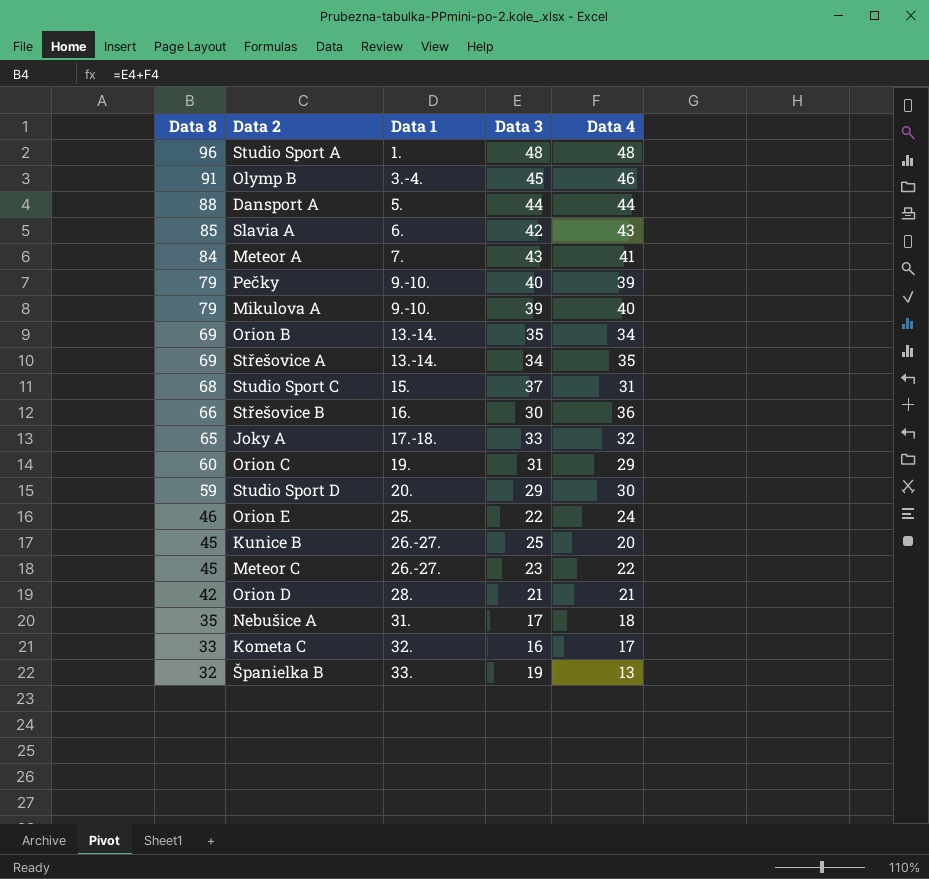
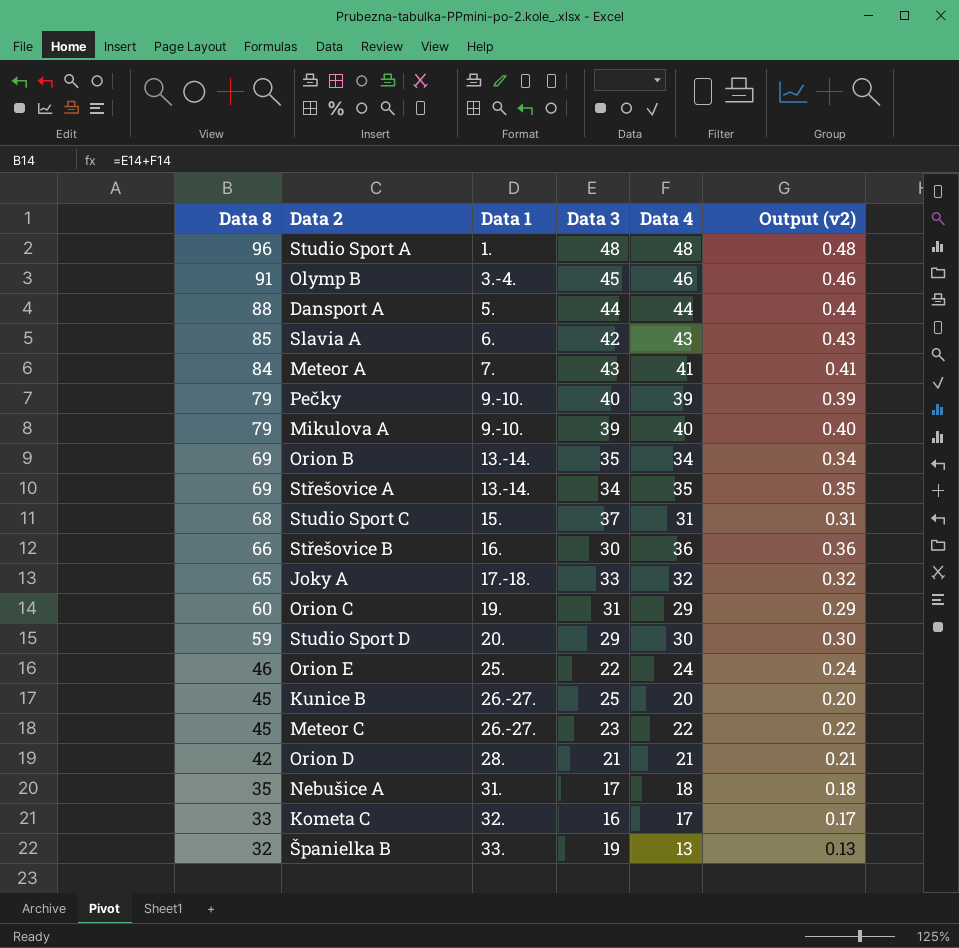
column Output (v2) | formula: none -> [Data 4] * 0.01

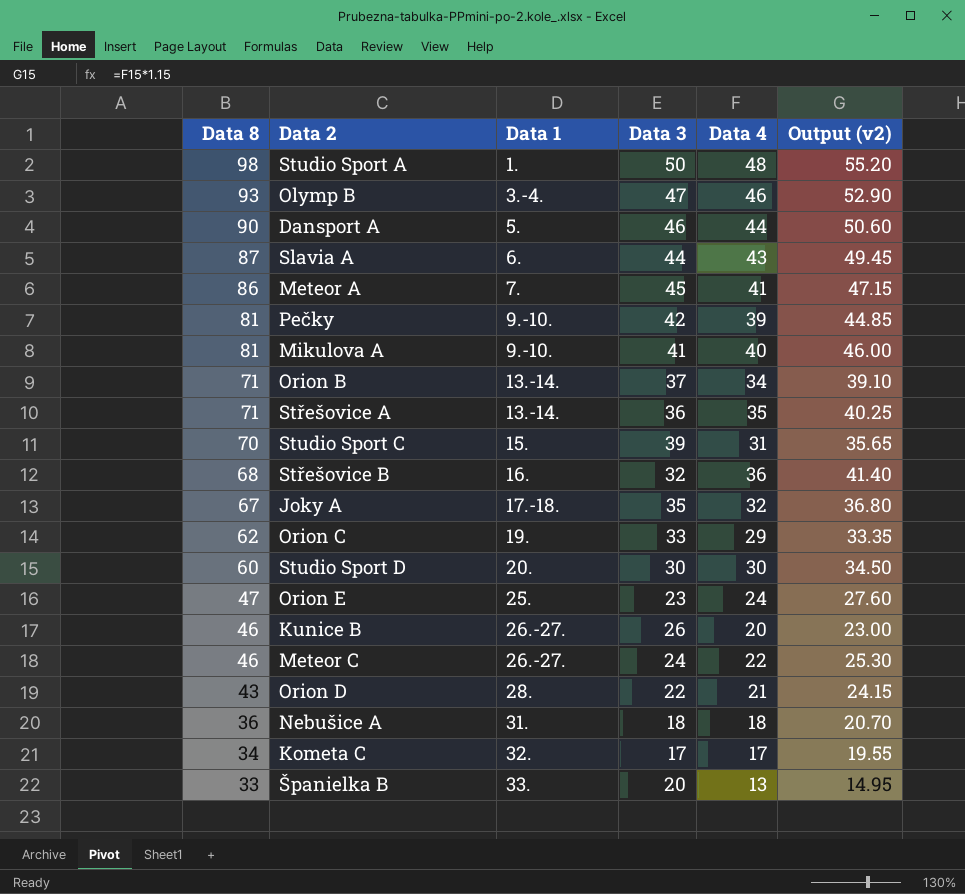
column Output (v2) | formula: [Data 4] * 0.01 -> [Data 4] * 1.15
Studio Sport A | Data 8: 96 -> 98
Studio Sport A | Data 3: 48 -> 50
Olymp B | Data 8: 91 -> 93
Olymp B | Data 3: 45 -> 47
Dansport A | Data 8: 88 -> 90
Dansport A | Data 3: 44 -> 46
Slavia A | Data 8: 85 -> 87
Slavia A | Data 3: 42 -> 44
Meteor A | Data 8: 84 -> 86
Meteor A | Data 3: 43 -> 45
Pečky | Data 8: 79 -> 81
Pečky | Data 3: 40 -> 42
Mikulova A | Data 8: 79 -> 81
Mikulova A | Data 3: 39 -> 41
Orion B | Data 8: 69 -> 71
Orion B | Data 3: 35 -> 37
Střešovice A | Data 8: 69 -> 71
Střešovice A | Data 3: 34 -> 36
Studio Sport C | Data 8: 68 -> 70
Studio Sport C | Data 3: 37 -> 39
Střešovice B | Data 8: 66 -> 68
Střešovice B | Data 3: 30 -> 32
Joky A | Data 8: 65 -> 67
Joky A | Data 3: 33 -> 35
Orion C | Data 8: 60 -> 62
Orion C | Data 3: 31 -> 33
Studio Sport D | Data 8: 59 -> 60
Studio Sport D | Data 3: 29 -> 30
Orion E | Data 8: 46 -> 47
Orion E | Data 3: 22 -> 23
Kunice B | Data 8: 45 -> 46
Kunice B | Data 3: 25 -> 26
Meteor C | Data 8: 45 -> 46
Meteor C | Data 3: 23 -> 24
Orion D | Data 8: 42 -> 43
Orion D | Data 3: 21 -> 22
Nebušice A | Data 8: 35 -> 36
Nebušice A | Data 3: 17 -> 18
Kometa C | Data 8: 33 -> 34
Kometa C | Data 3: 16 -> 17
Španielka B | Data 8: 32 -> 33
Španielka B | Data 3: 19 -> 20

